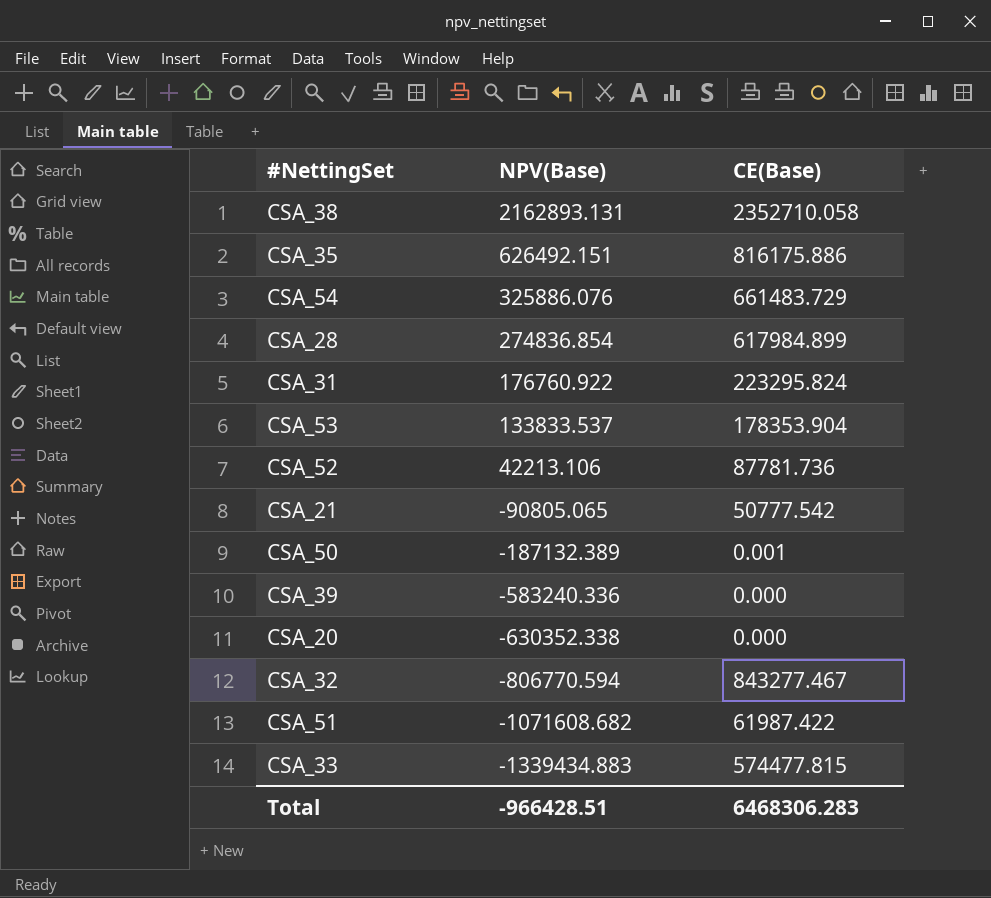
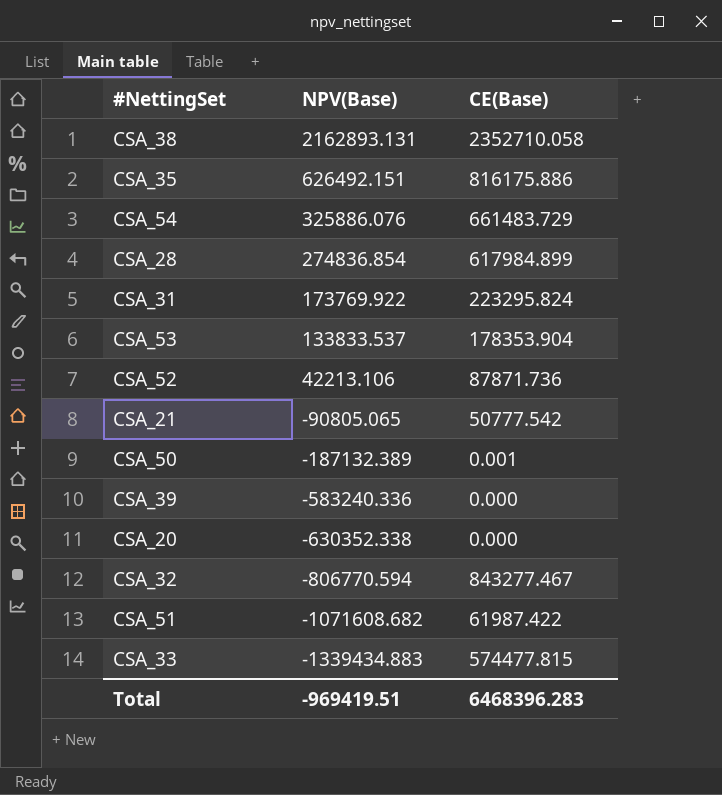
CSA_31 | NPV(Base): 176760.922 -> 173769.922
CSA_52 | CE(Base): 87781.736 -> 87871.736
Total | NPV(Base): -966428.51 -> -969419.51
Total | CE(Base): 6468306.283 -> 6468396.283

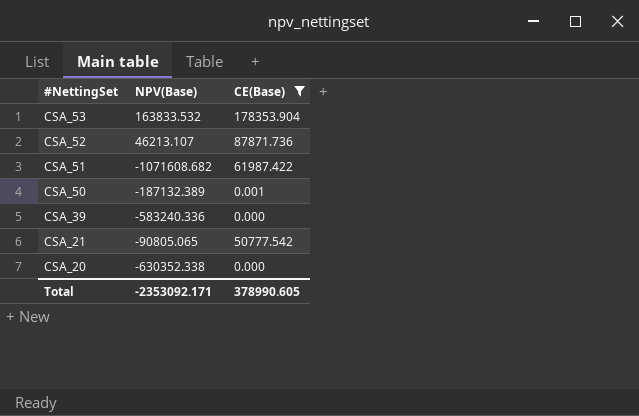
filter: none -> CE(Base) <= 178353.904
row order: NPV(Base) descending -> #NettingSet descending
CSA_53 | NPV(Base): 133833.537 -> 163833.532
CSA_52 | NPV(Base): 42213.106 -> 46213.107
Total | NPV(Base): -969419.51 -> -2353092.171
Total | CE(Base): 6468396.283 -> 378990.605

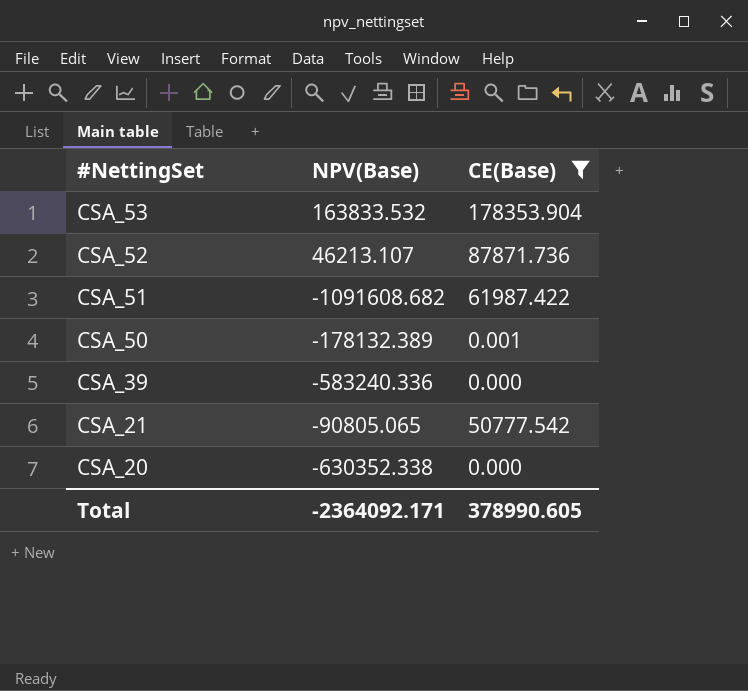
CSA_51 | NPV(Base): -1071608.682 -> -1091608.682
CSA_50 | NPV(Base): -187132.389 -> -178132.389
Total | NPV(Base): -2353092.171 -> -2364092.171

